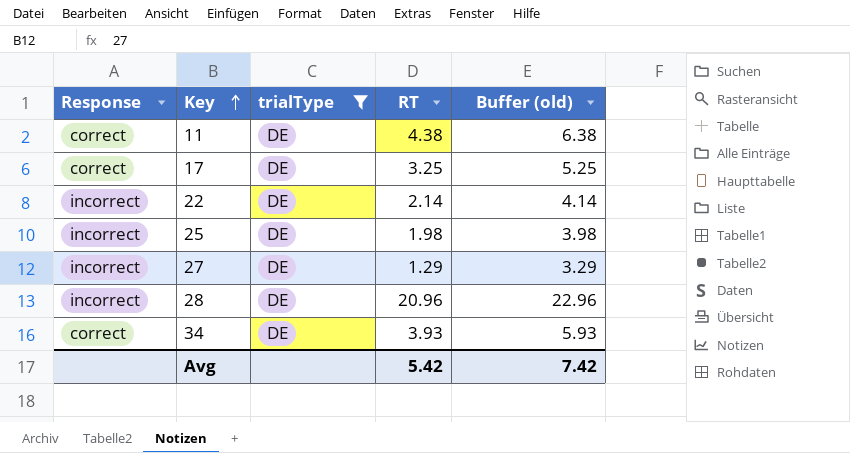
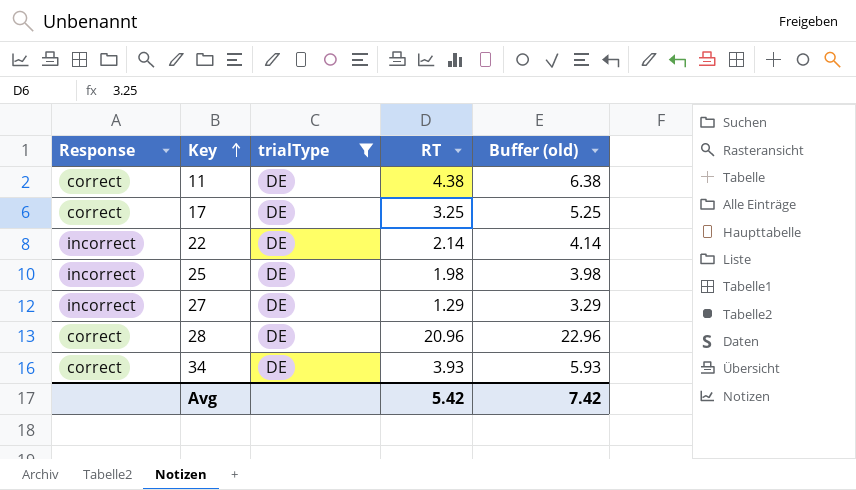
28 | Response: incorrect -> correct

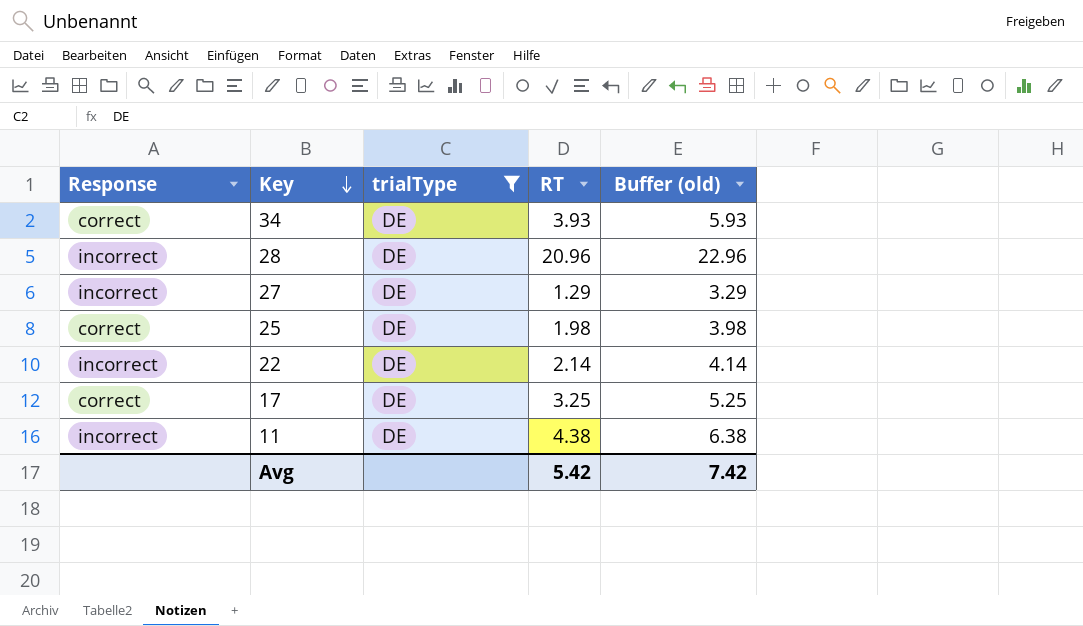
row order: Key ascending -> Key descending
28 | Response: correct -> incorrect
25 | Response: incorrect -> correct
11 | Response: correct -> incorrect

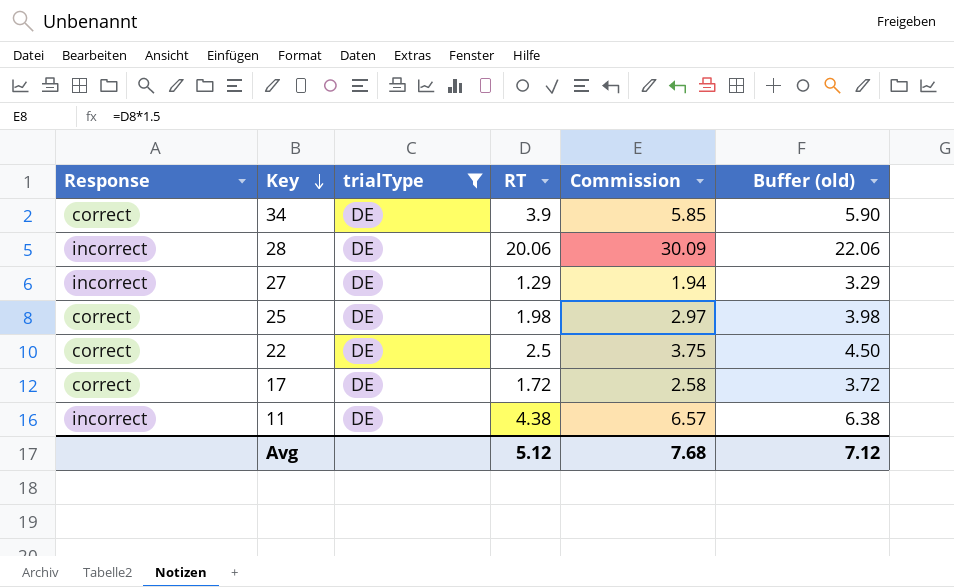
column Commission | formula: none -> [RT] * 1.5
34 | RT: 3.93 -> 3.9
34 | Buffer (old): 5.93 -> 5.90
28 | RT: 20.96 -> 20.06
28 | Buffer (old): 22.96 -> 22.06
22 | Response: incorrect -> correct
22 | RT: 2.14 -> 2.5
22 | Buffer (old): 4.14 -> 4.50
17 | RT: 3.25 -> 1.72
17 | Buffer (old): 5.25 -> 3.72
Avg | RT: 5.42 -> 5.12
Avg | Buffer (old): 7.42 -> 7.12

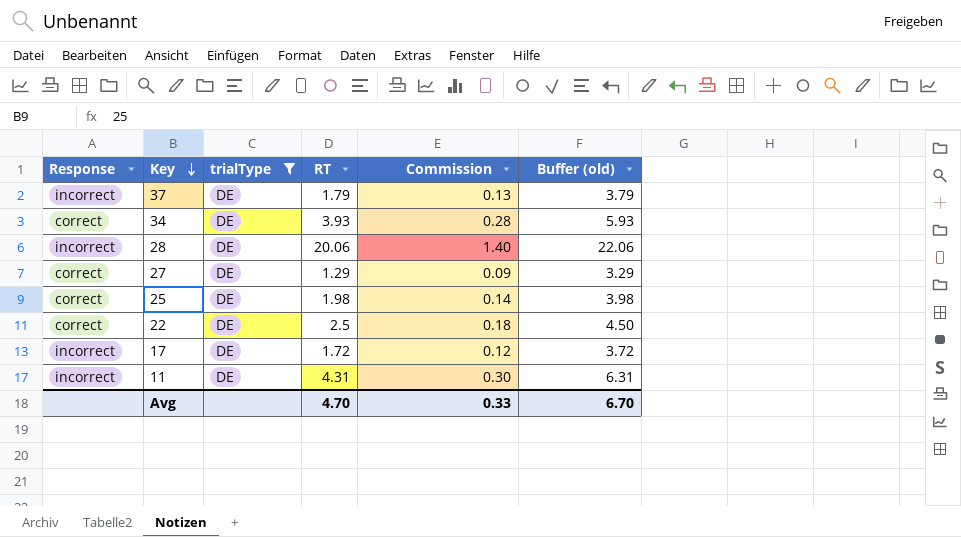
column Commission | formula: [RT] * 1.5 -> [RT] * 0.07
row 37: none -> incorrect | DE | 1.79 | 0.13 | 3.79
34 | RT: 3.9 -> 3.93
34 | Buffer (old): 5.90 -> 5.93
27 | Response: incorrect -> correct
17 | Response: correct -> incorrect
11 | RT: 4.38 -> 4.31
11 | Buffer (old): 6.38 -> 6.31
Avg | RT: 5.12 -> 4.70
Avg | Commission: 7.68 -> 0.33
Avg | Buffer (old): 7.12 -> 6.70

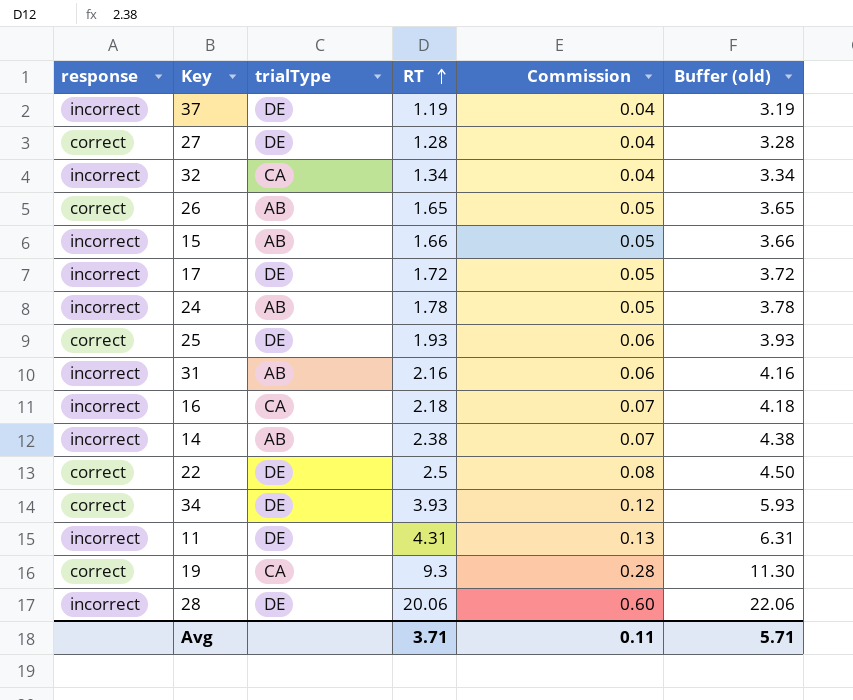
filter: trialType = DE -> none
row order: Key descending -> RT ascending
column name: Response -> response
column Commission | formula: [RT] * 0.07 -> [RT] * 0.03
37 | RT: 1.79 -> 1.19
37 | Buffer (old): 3.79 -> 3.19
27 | RT: 1.29 -> 1.28
27 | Buffer (old): 3.29 -> 3.28
25 | RT: 1.98 -> 1.93
25 | Buffer (old): 3.98 -> 3.93
Avg | RT: 4.70 -> 3.71
Avg | Commission: 0.33 -> 0.11
Avg | Buffer (old): 6.70 -> 5.71

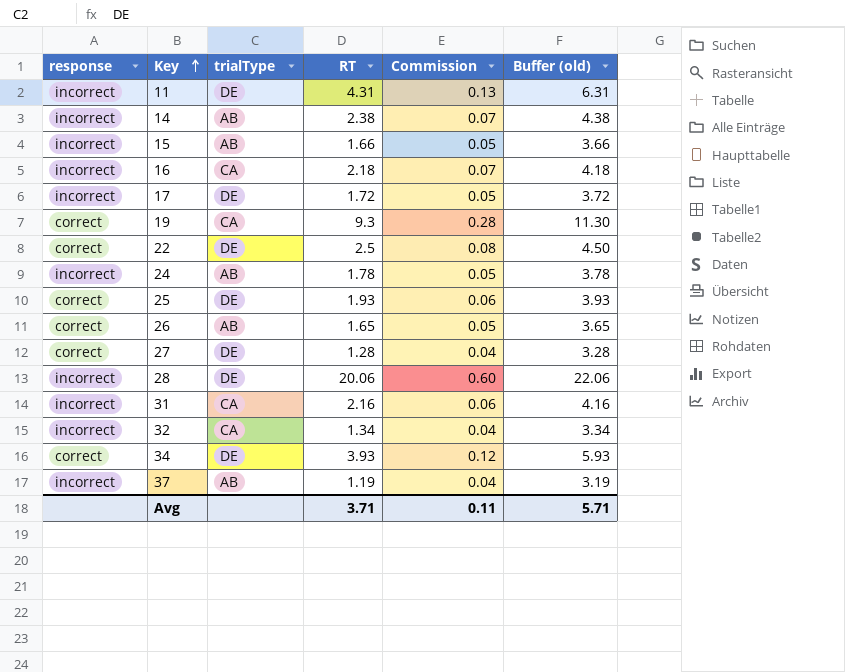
row order: RT ascending -> Key ascending
31 | trialType: AB -> CA
37 | trialType: DE -> AB

